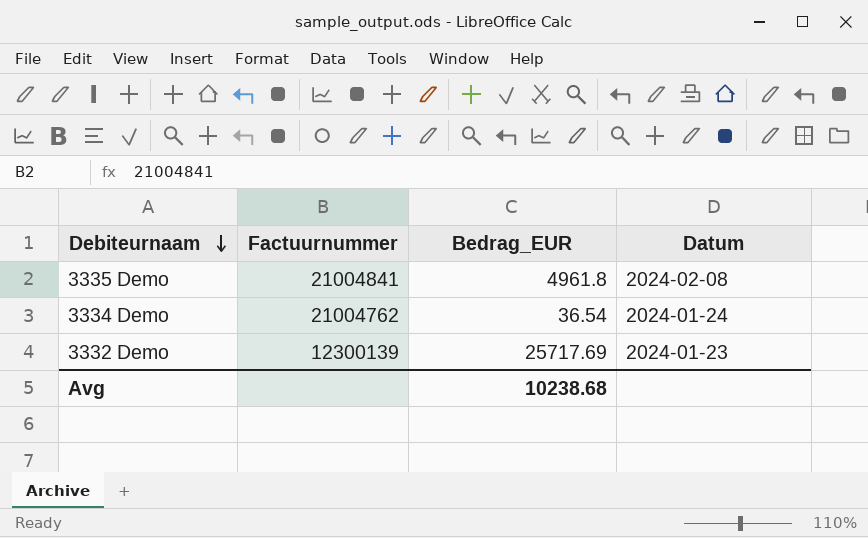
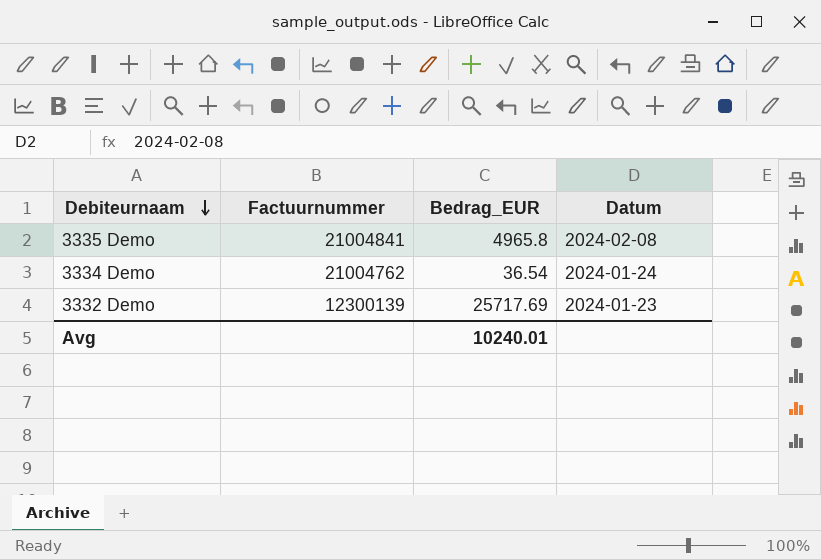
3335 Demo | Bedrag_EUR: 4961.8 -> 4965.8
Avg | Bedrag_EUR: 10238.68 -> 10240.01

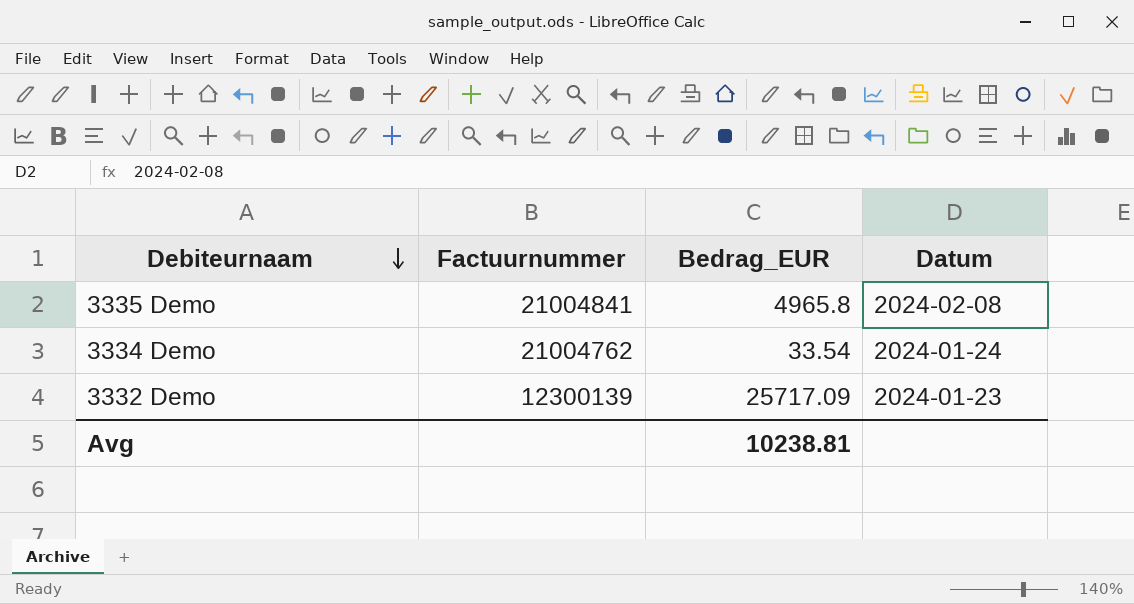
3334 Demo | Bedrag_EUR: 36.54 -> 33.54
3332 Demo | Bedrag_EUR: 25717.69 -> 25717.09
Avg | Bedrag_EUR: 10240.01 -> 10238.81

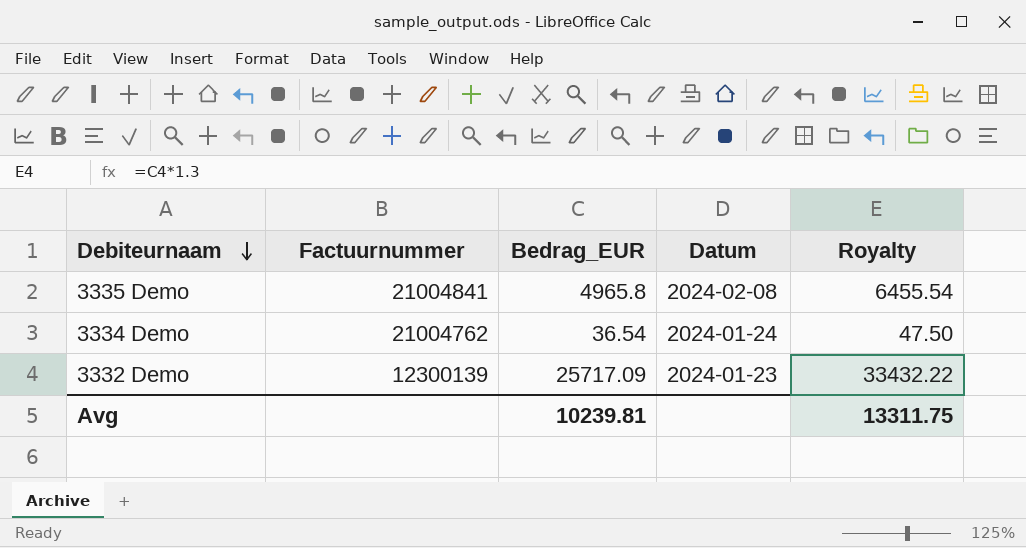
column Royalty | formula: none -> [Bedrag_EUR] * 1.3
3334 Demo | Bedrag_EUR: 33.54 -> 36.54
Avg | Bedrag_EUR: 10238.81 -> 10239.81

